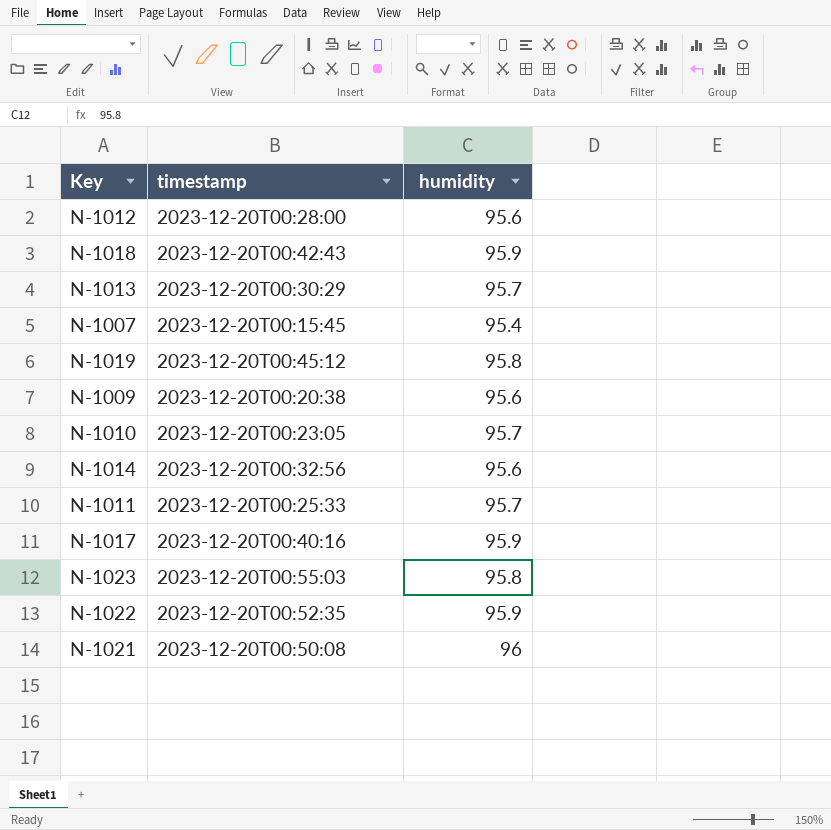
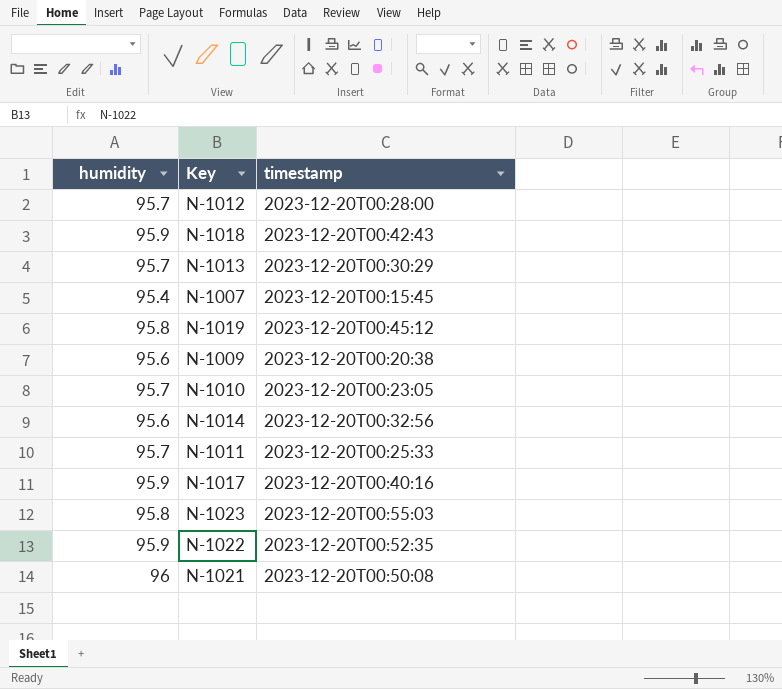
column humidity | position: 3 -> 1
N-1012 | humidity: 95.6 -> 95.7

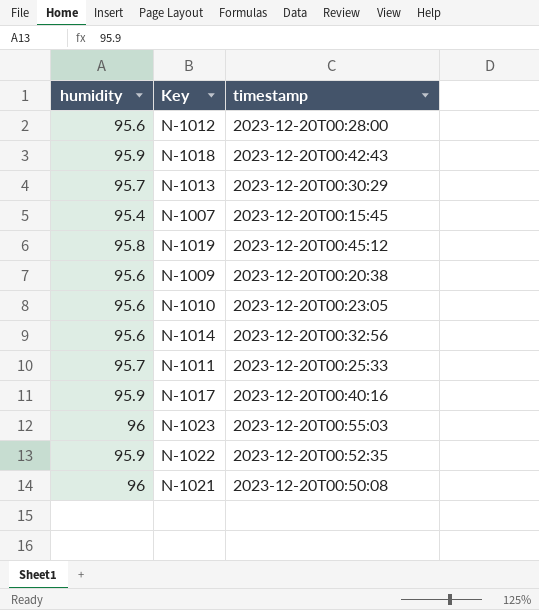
N-1012 | humidity: 95.7 -> 95.6
N-1010 | humidity: 95.7 -> 95.6
N-1023 | humidity: 95.8 -> 96

